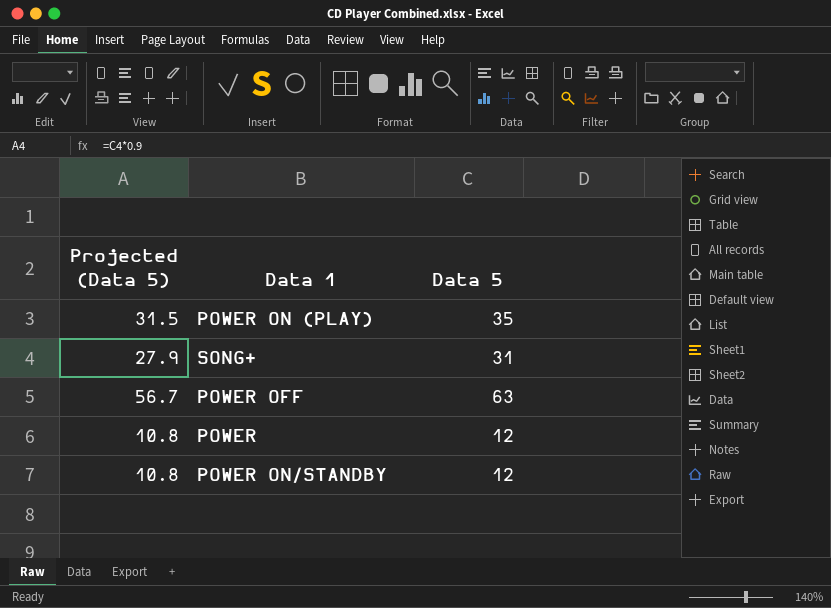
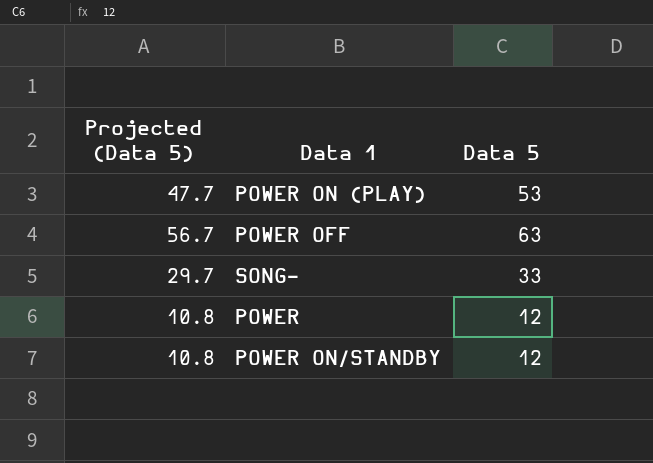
row SONG+: 27.9 | 31 -> none
POWER ON (PLAY) | Projected (Data 5): 31.5 -> 47.7
POWER ON (PLAY) | Data 5: 35 -> 53
row SONG-: none -> 29.7 | 33

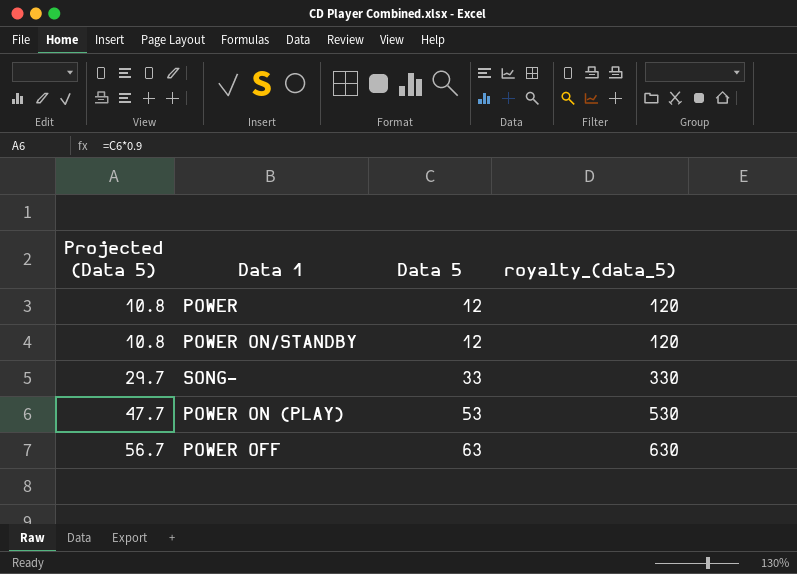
row order: none -> Projected (Data 5) ascending
column royalty_(data_5) | formula: none -> [Data 5] * 10

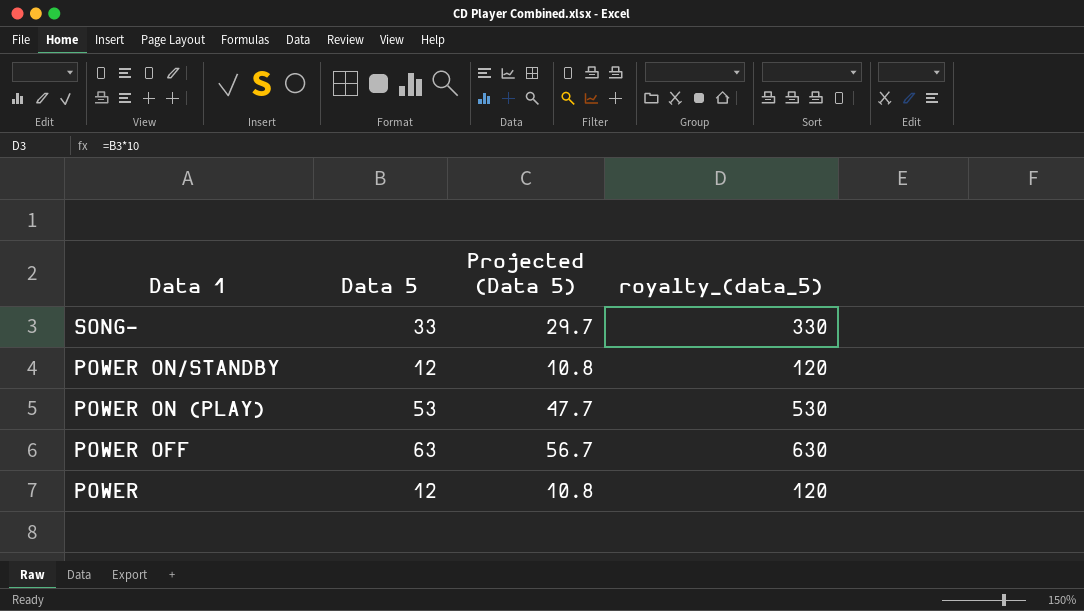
row order: Projected (Data 5) ascending -> Data 1 descending
column Projected (Data 5) | position: 1 -> 3

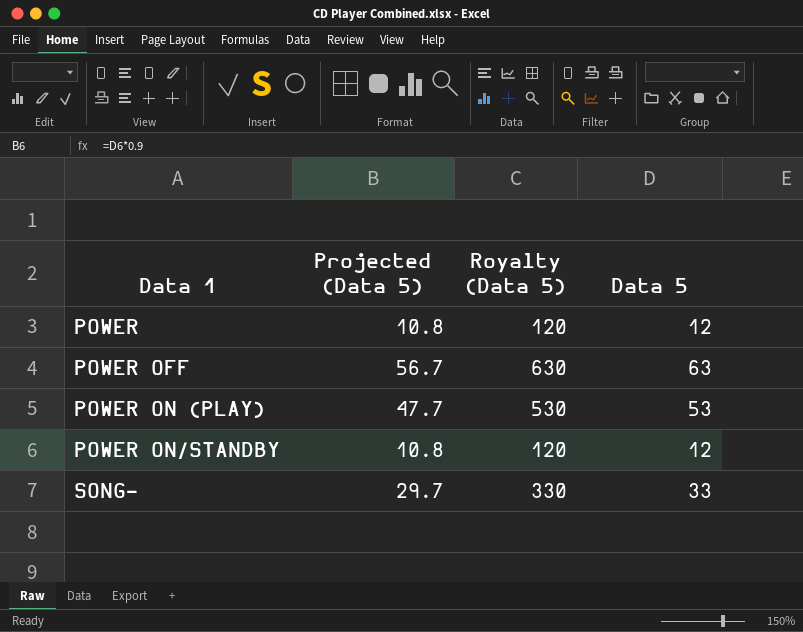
row order: Data 1 descending -> Data 1 ascending
column name: royalty_(data_5) -> Royalty (Data 5)
column Data 5 | position: 2 -> 4

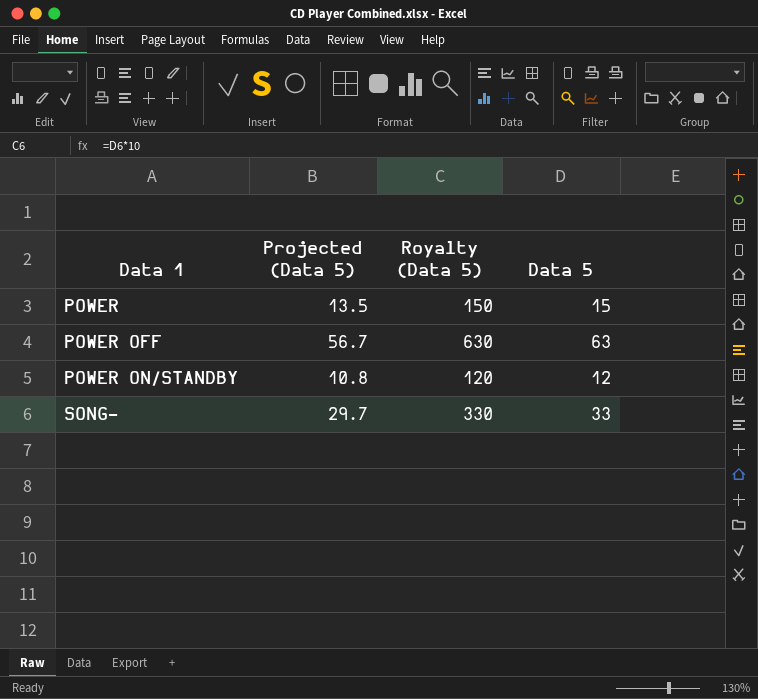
row POWER ON (PLAY): 47.7 | 530 | 53 -> none
POWER | Projected (Data 5): 10.8 -> 13.5
POWER | Royalty (Data 5): 120 -> 150
POWER | Data 5: 12 -> 15

